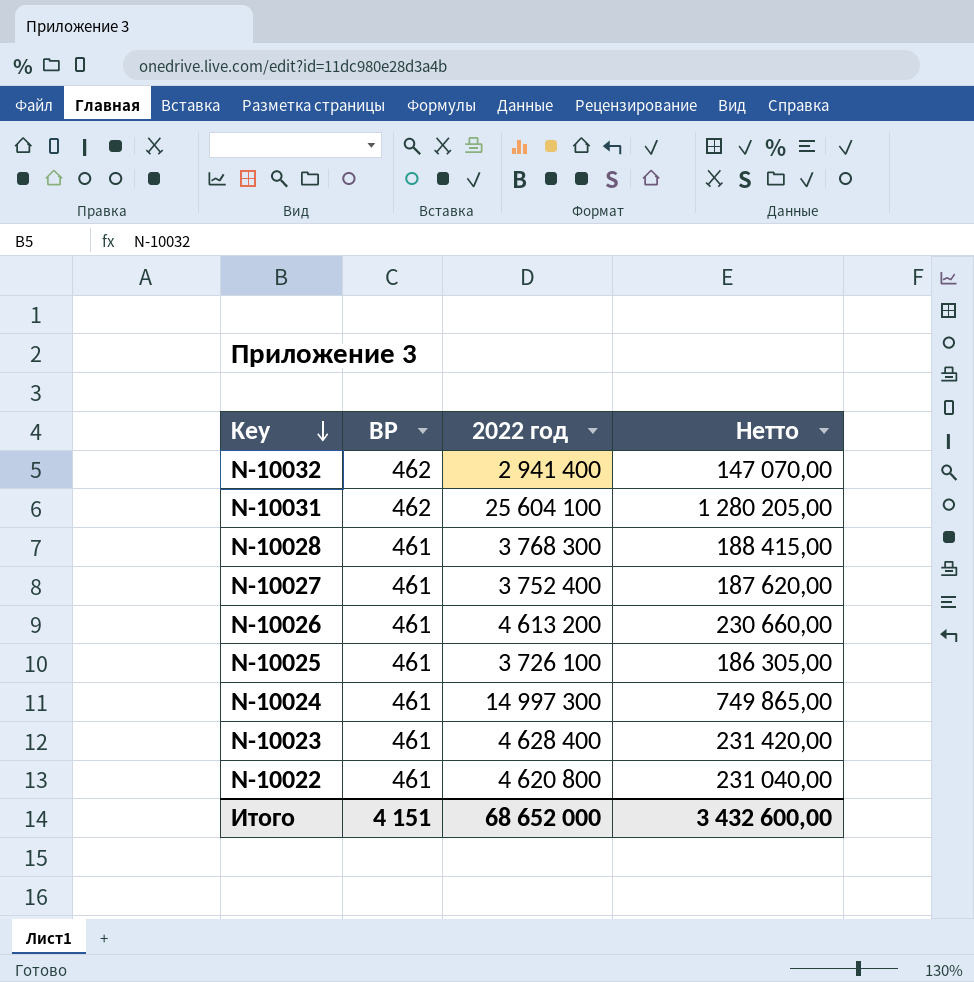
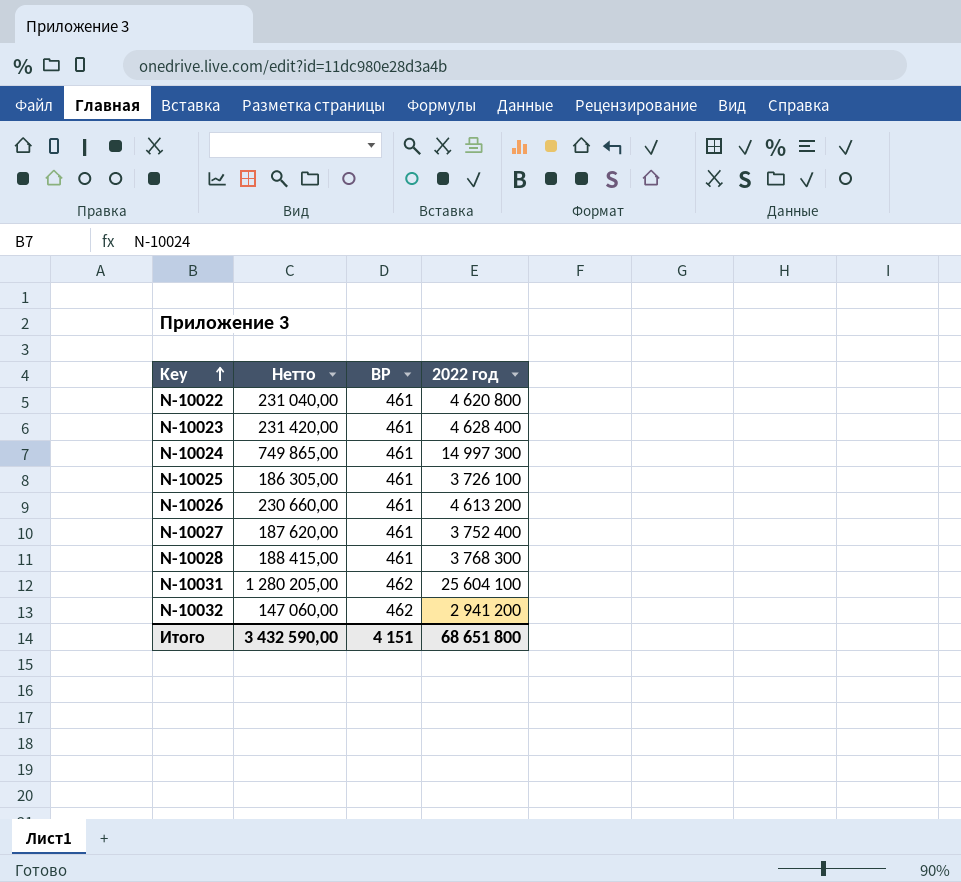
row order: Key descending -> Key ascending
column Нетто | position: 4 -> 2
N-10032 | Нетто: 147 070,00 -> 147 060,00
N-10032 | 2022 год: 2 941 400 -> 2 941 200
Итого | Нетто: 3 432 600,00 -> 3 432 590,00
Итого | 2022 год: 68 652 000 -> 68 651 800

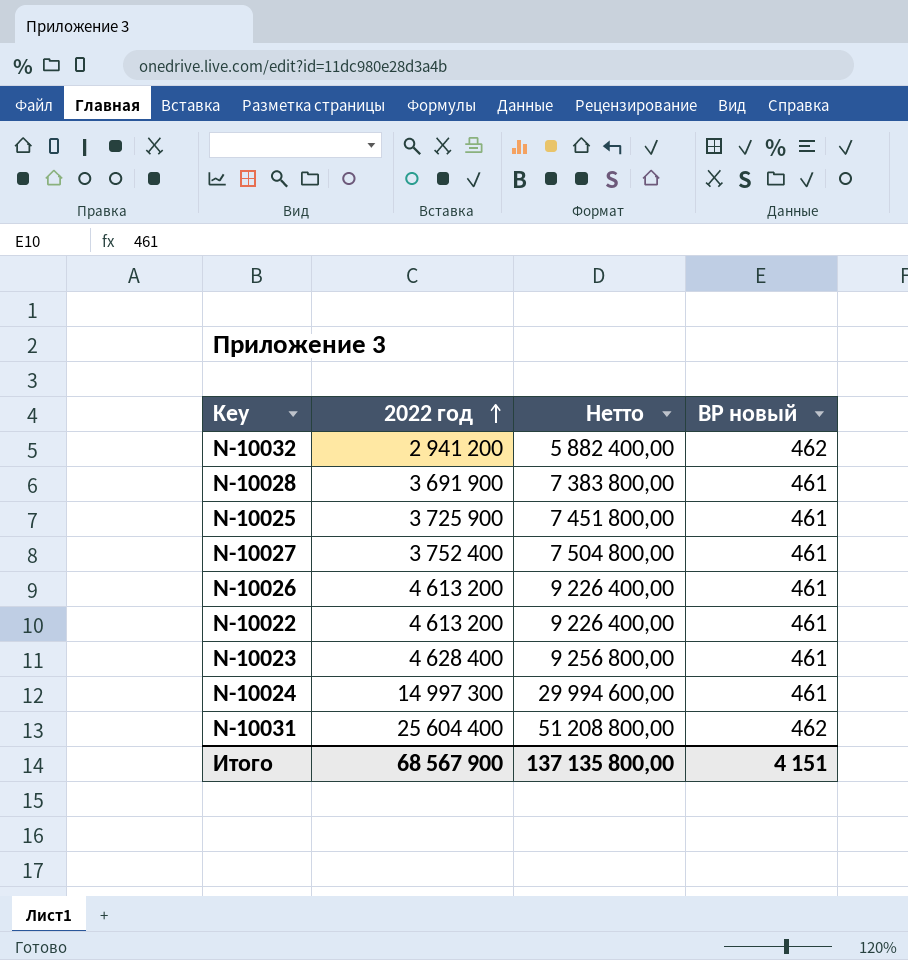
row order: Key ascending -> 2022 год ascending
column 2022 год | position: 4 -> 2
column Нетто | formula: [2022 год] * 0,05 -> [2022 год] * 2
column name: ВР -> ВР новый
N-10028 | 2022 год: 3 768 300 -> 3 691 900
N-10025 | 2022 год: 3 726 100 -> 3 725 900
N-10022 | 2022 год: 4 620 800 -> 4 613 200
N-10031 | 2022 год: 25 604 100 -> 25 604 400
Итого | 2022 год: 68 651 800 -> 68 567 900
Итого | Нетто: 3 432 590,00 -> 137 135 800,00

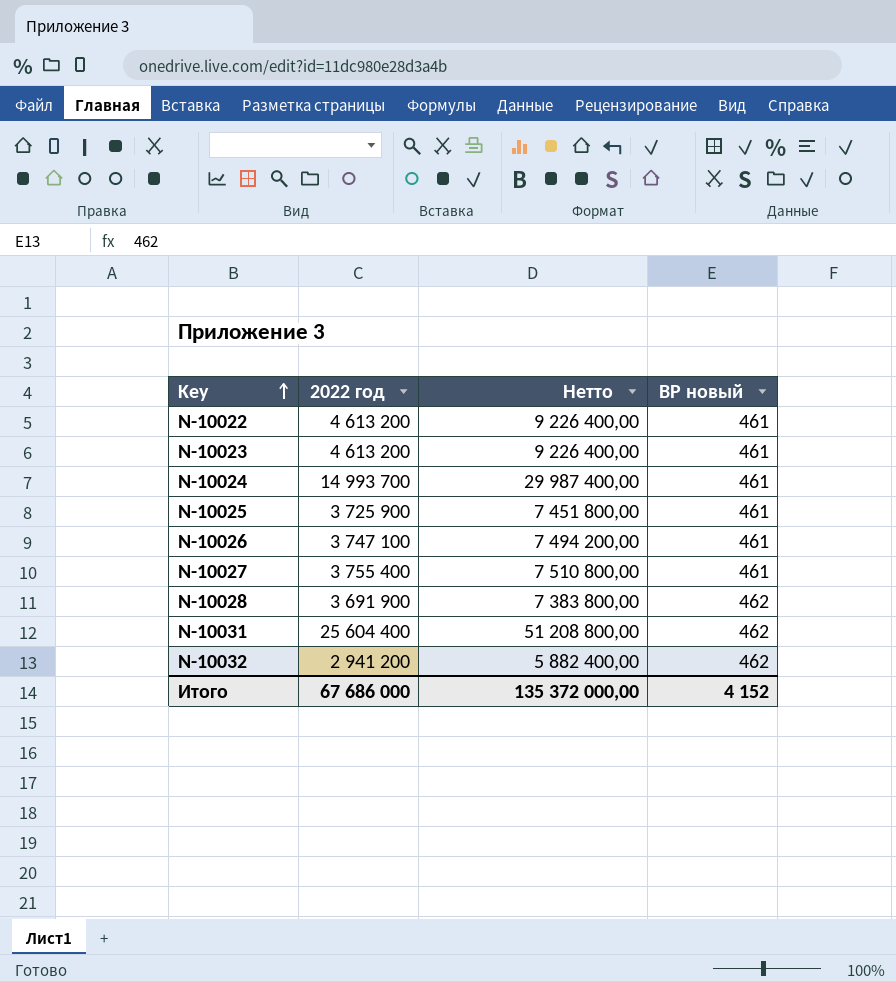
row order: 2022 год ascending -> Key ascending
N-10023 | 2022 год: 4 628 400 -> 4 613 200
N-10023 | Нетто: 9 256 800,00 -> 9 226 400,00
N-10024 | 2022 год: 14 997 300 -> 14 993 700
N-10024 | Нетто: 29 994 600,00 -> 29 987 400,00
N-10026 | 2022 год: 4 613 200 -> 3 747 100
N-10026 | Нетто: 9 226 400,00 -> 7 494 200,00
N-10027 | 2022 год: 3 752 400 -> 3 755 400
N-10027 | Нетто: 7 504 800,00 -> 7 510 800,00
N-10028 | ВР новый: 461 -> 462
Итого | 2022 год: 68 567 900 -> 67 686 000
Итого | Нетто: 137 135 800,00 -> 135 372 000,00
Итого | ВР новый: 4 151 -> 4 152

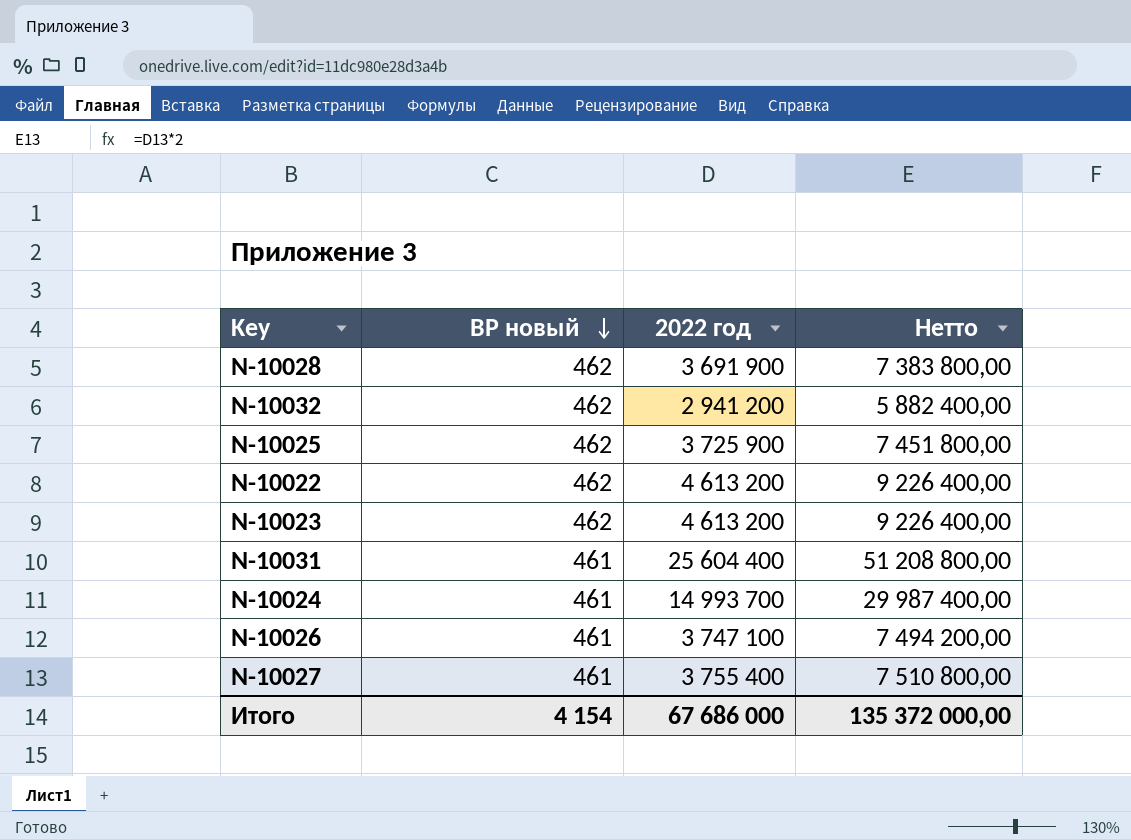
row order: Key ascending -> ВР новый descending
column ВР новый | position: 4 -> 2
N-10025 | ВР новый: 461 -> 462
N-10022 | ВР новый: 461 -> 462
N-10023 | ВР новый: 461 -> 462
N-10031 | ВР новый: 462 -> 461
Итого | ВР новый: 4 152 -> 4 154

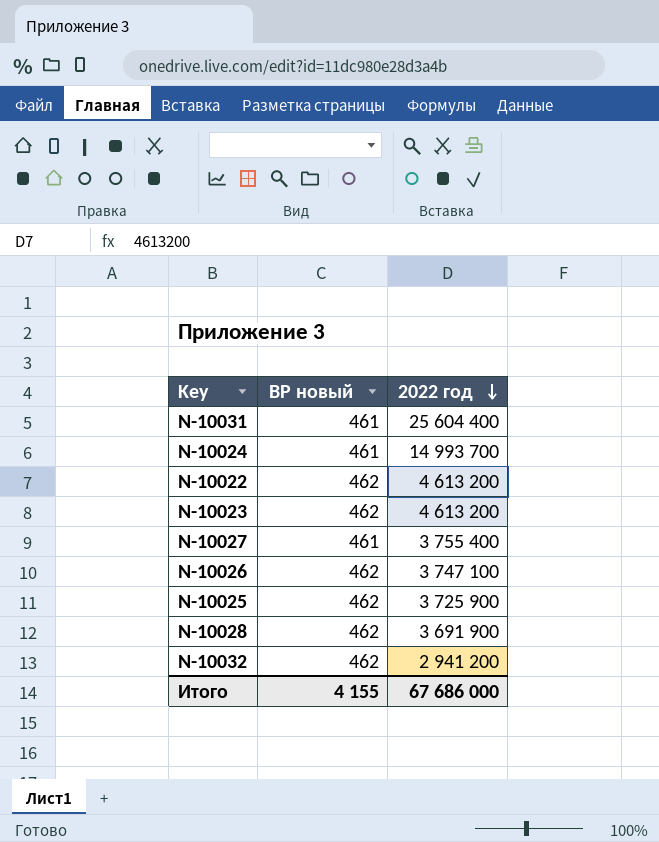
row order: ВР новый descending -> 2022 год descending
column Нетто | formula: [2022 год] * 2 -> none
N-10026 | ВР новый: 461 -> 462
Итого | ВР новый: 4 154 -> 4 155

